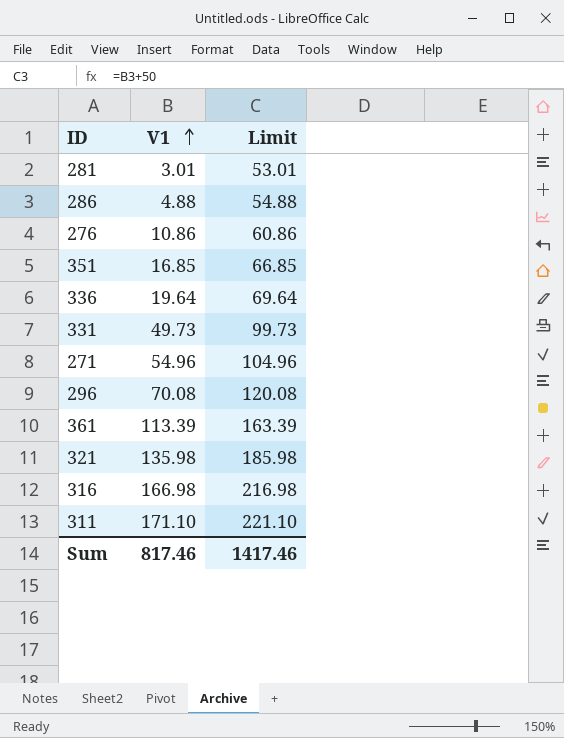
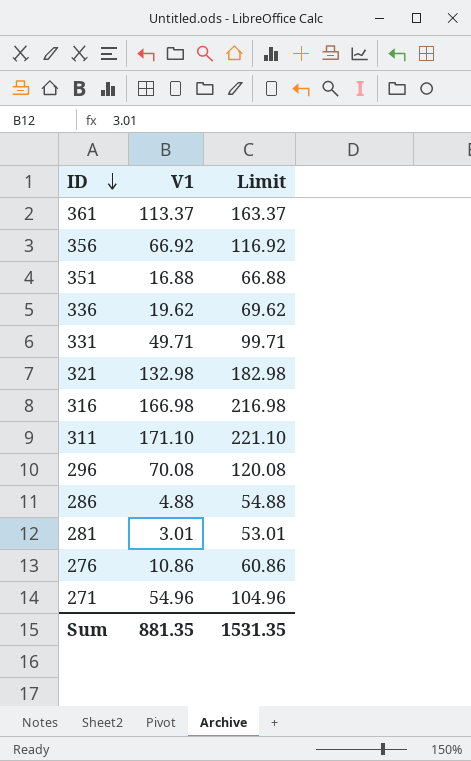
row order: V1 ascending -> ID descending
361 | V1: 113.39 -> 113.37
361 | Limit: 163.39 -> 163.37
row 356: none -> 66.92 | 116.92
351 | V1: 16.85 -> 16.88
351 | Limit: 66.85 -> 66.88
336 | V1: 19.64 -> 19.62
336 | Limit: 69.64 -> 69.62
331 | V1: 49.73 -> 49.71
331 | Limit: 99.73 -> 99.71
321 | V1: 135.98 -> 132.98
321 | Limit: 185.98 -> 182.98
Sum | V1: 817.46 -> 881.35
Sum | Limit: 1417.46 -> 1531.35

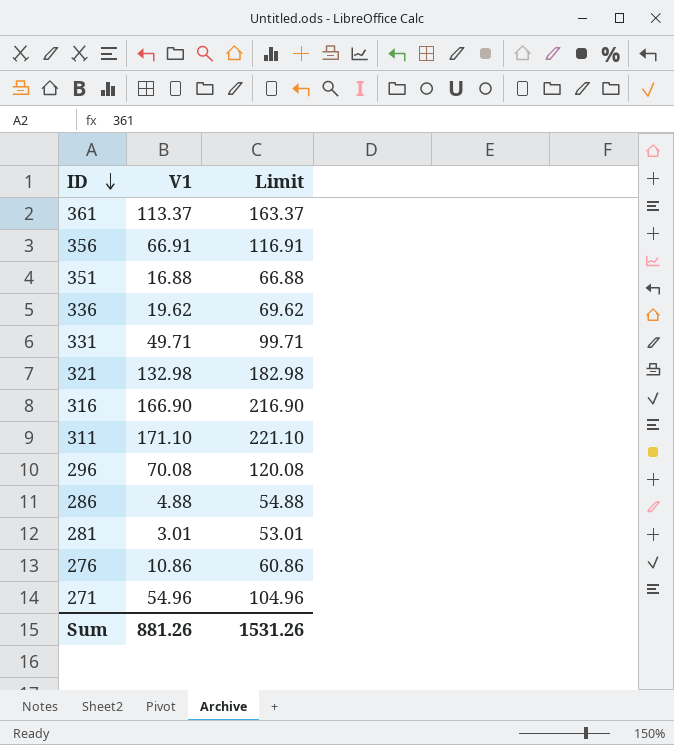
356 | V1: 66.92 -> 66.91
356 | Limit: 116.92 -> 116.91
316 | V1: 166.98 -> 166.90
316 | Limit: 216.98 -> 216.90
Sum | V1: 881.35 -> 881.26
Sum | Limit: 1531.35 -> 1531.26

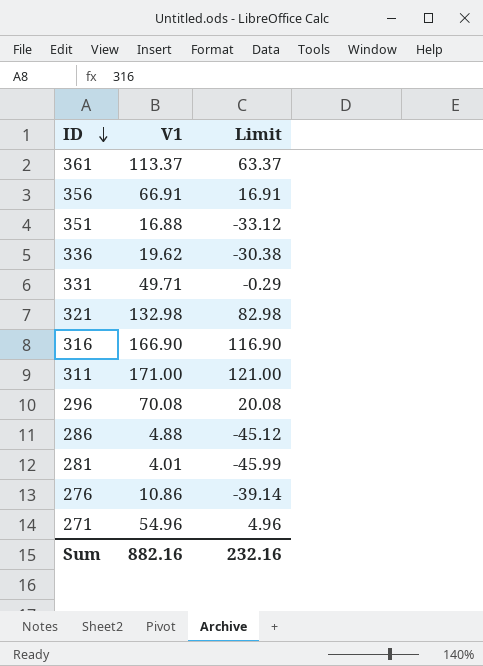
column Limit | formula: [V1] + 50 -> [V1] - 50
311 | V1: 171.10 -> 171.00
281 | V1: 3.01 -> 4.01
Sum | V1: 881.26 -> 882.16
Sum | Limit: 1531.26 -> 232.16

